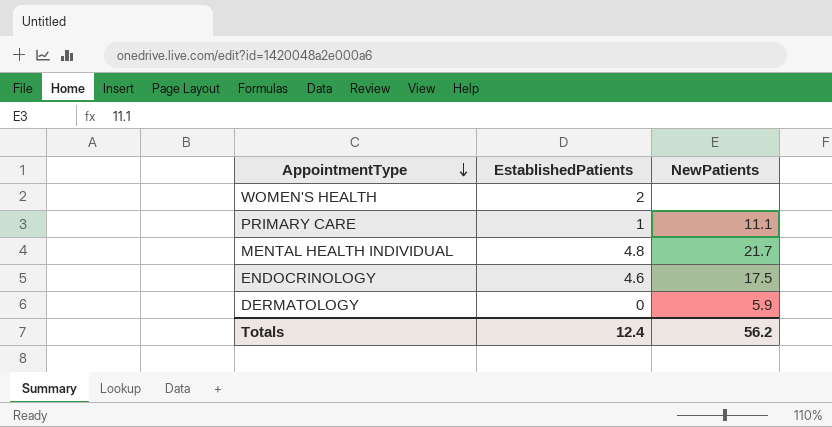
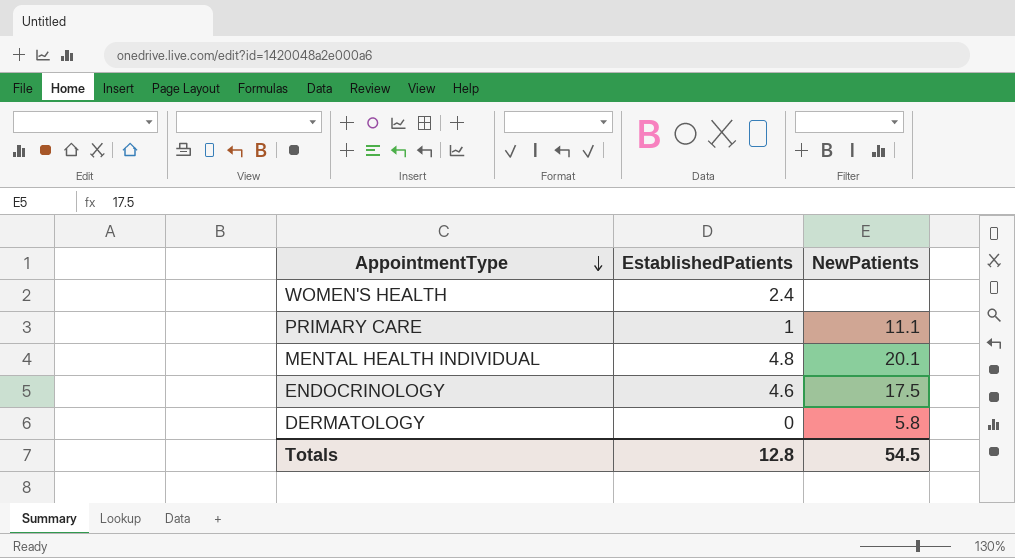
WOMEN'S HEALTH | EstablishedPatients: 2 -> 2.4
MENTAL HEALTH INDIVIDUAL | NewPatients: 21.7 -> 20.1
DERMATOLOGY | NewPatients: 5.9 -> 5.8
Totals | EstablishedPatients: 12.4 -> 12.8
Totals | NewPatients: 56.2 -> 54.5

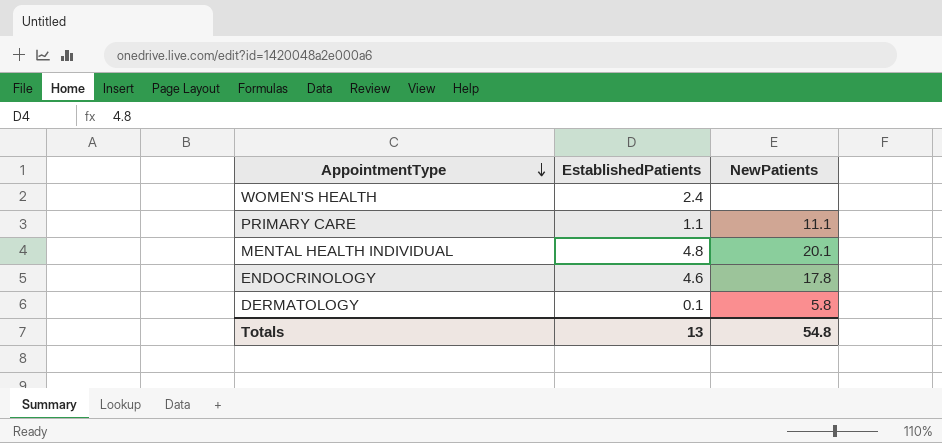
PRIMARY CARE | EstablishedPatients: 1 -> 1.1
ENDOCRINOLOGY | NewPatients: 17.5 -> 17.8
DERMATOLOGY | EstablishedPatients: 0 -> 0.1
Totals | EstablishedPatients: 12.8 -> 13
Totals | NewPatients: 54.5 -> 54.8

